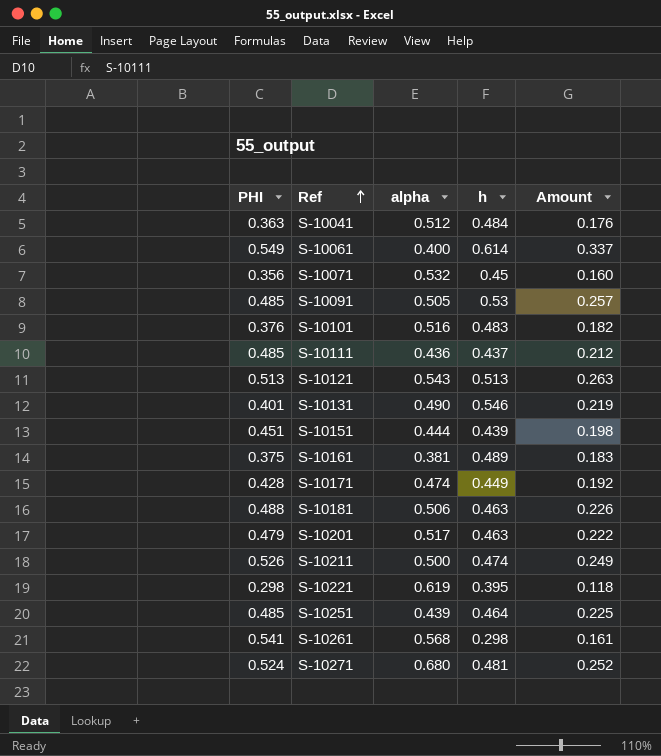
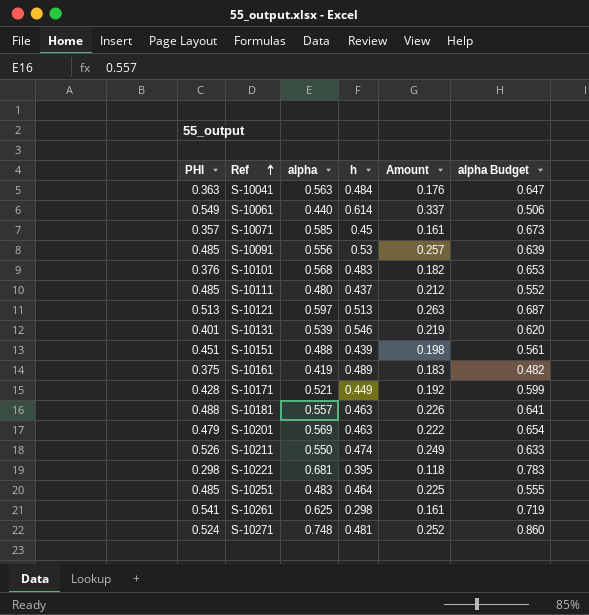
column alpha Budget | formula: none -> [alpha] * 1.15
S-10041 | alpha: 0.512 -> 0.563
S-10061 | alpha: 0.400 -> 0.440
S-10071 | PHI: 0.356 -> 0.357
S-10071 | alpha: 0.532 -> 0.585
S-10071 | Amount: 0.160 -> 0.161
S-10091 | alpha: 0.505 -> 0.556
S-10101 | alpha: 0.516 -> 0.568
S-10111 | alpha: 0.436 -> 0.480
S-10121 | alpha: 0.543 -> 0.597
S-10131 | alpha: 0.490 -> 0.539
S-10151 | alpha: 0.444 -> 0.488
S-10161 | alpha: 0.381 -> 0.419
S-10171 | alpha: 0.474 -> 0.521
S-10181 | alpha: 0.506 -> 0.557
S-10201 | alpha: 0.517 -> 0.569
S-10211 | alpha: 0.500 -> 0.550
S-10221 | alpha: 0.619 -> 0.681
S-10251 | alpha: 0.439 -> 0.483
S-10261 | alpha: 0.568 -> 0.625
S-10271 | alpha: 0.680 -> 0.748

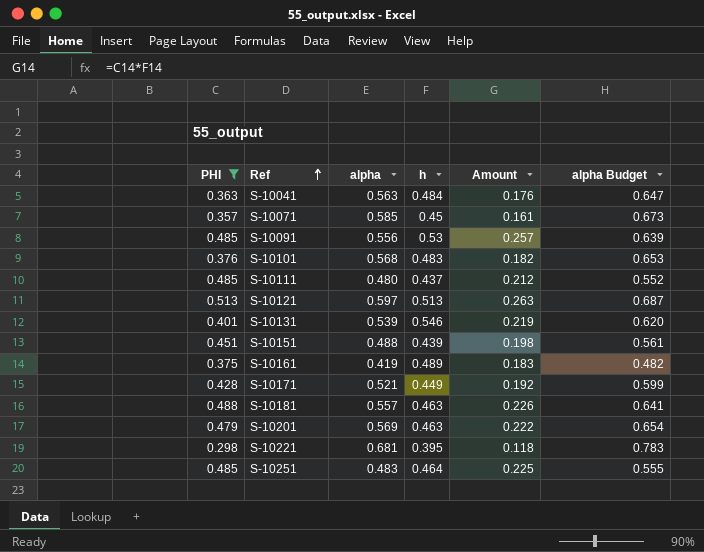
filter: none -> PHI <= 0.513

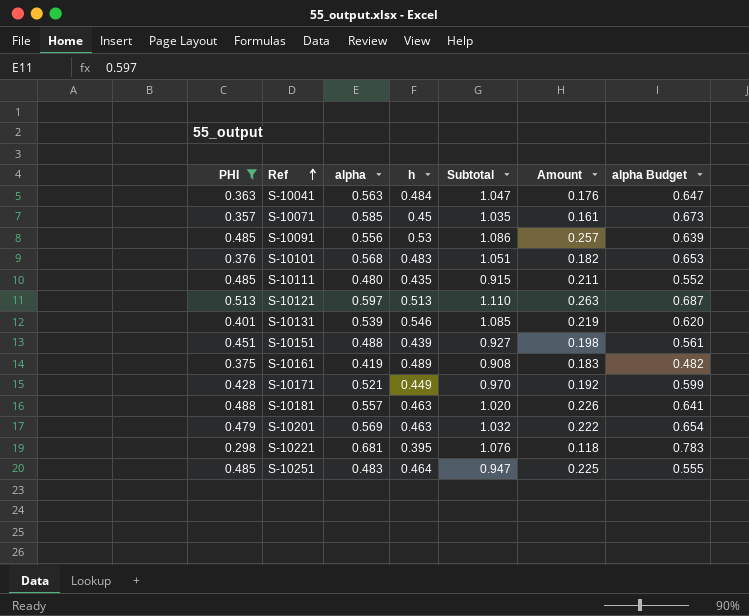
column Subtotal | formula: none -> [alpha] + [h]
S-10111 | h: 0.437 -> 0.435
S-10111 | Amount: 0.212 -> 0.211

